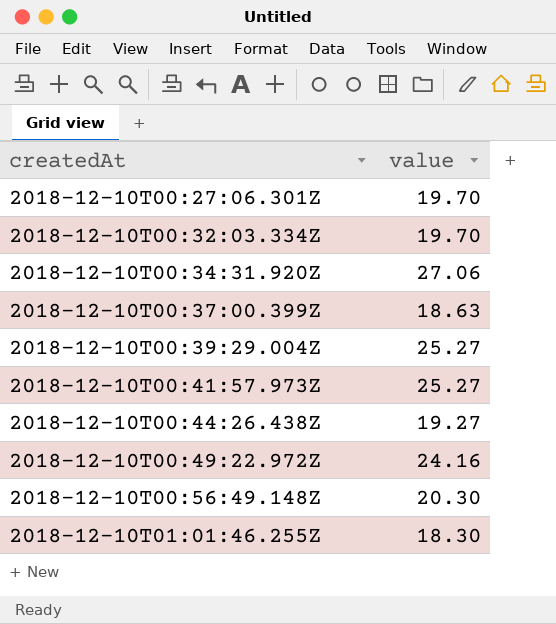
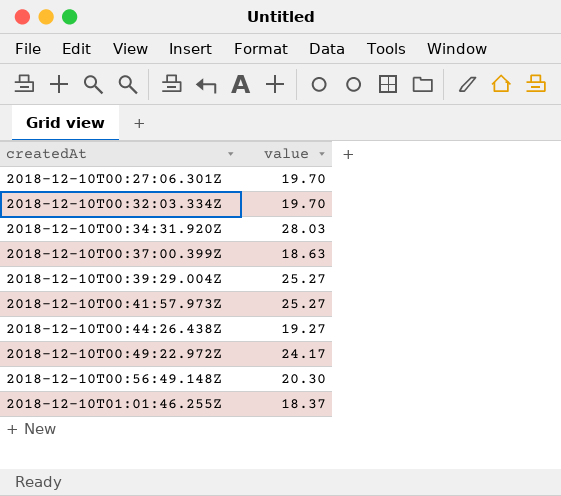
2018-12-10T00:34:31.920Z | value: 27.06 -> 28.03
2018-12-10T00:49:22.972Z | value: 24.16 -> 24.17
2018-12-10T01:01:46.255Z | value: 18.30 -> 18.37

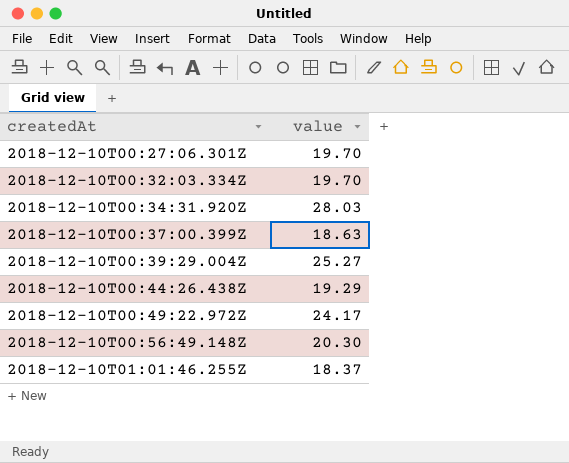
row 2018-12-10T00:41:57.973Z: 25.27 -> none
2018-12-10T00:44:26.438Z | value: 19.27 -> 19.29

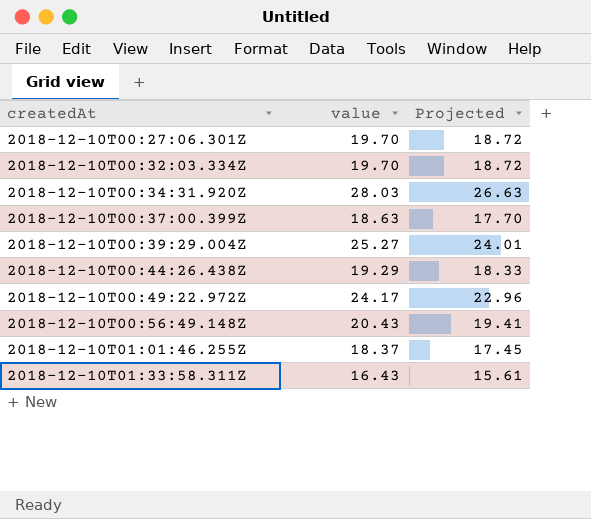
column Projected | formula: none -> [value] * 0.95
2018-12-10T00:56:49.148Z | value: 20.30 -> 20.43
row 2018-12-10T01:33:58.311Z: none -> 16.43 | 15.61

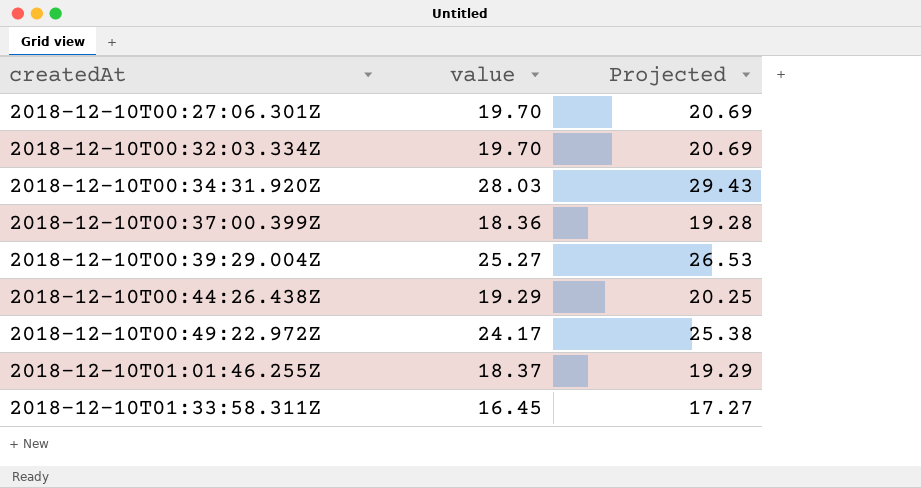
column Projected | formula: [value] * 0.95 -> [value] * 1.05
row 2018-12-10T00:56:49.148Z: 20.43 | 19.41 -> none
2018-12-10T00:37:00.399Z | value: 18.63 -> 18.36
2018-12-10T01:33:58.311Z | value: 16.43 -> 16.45

